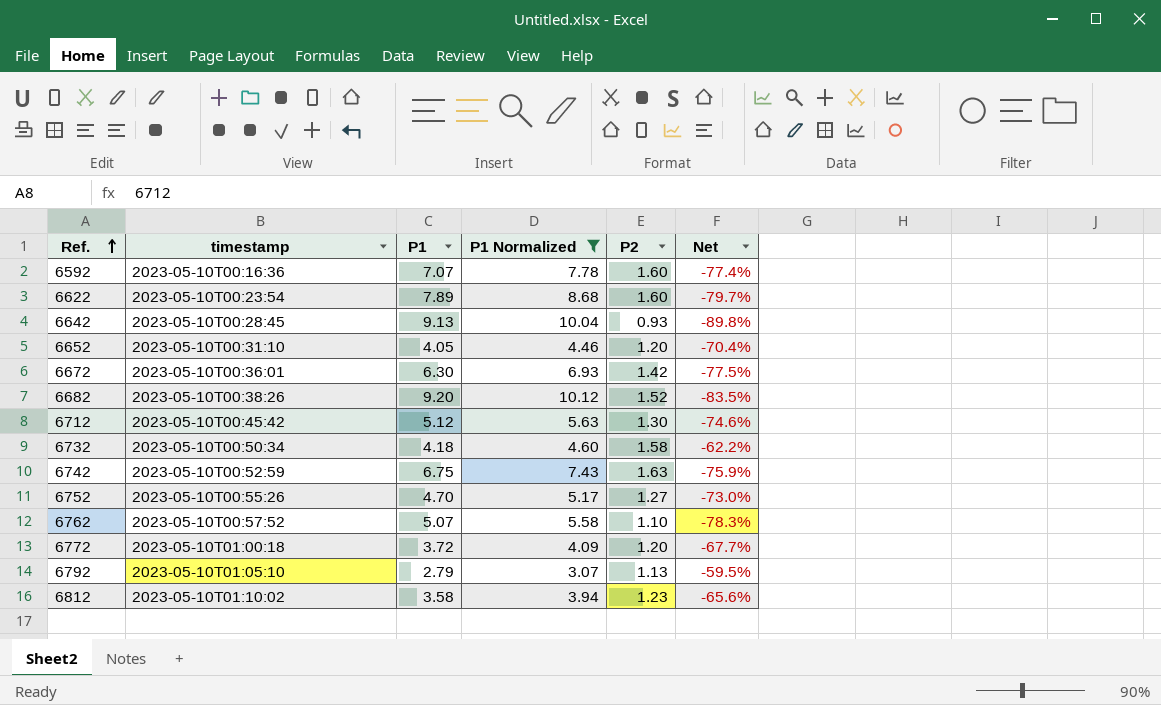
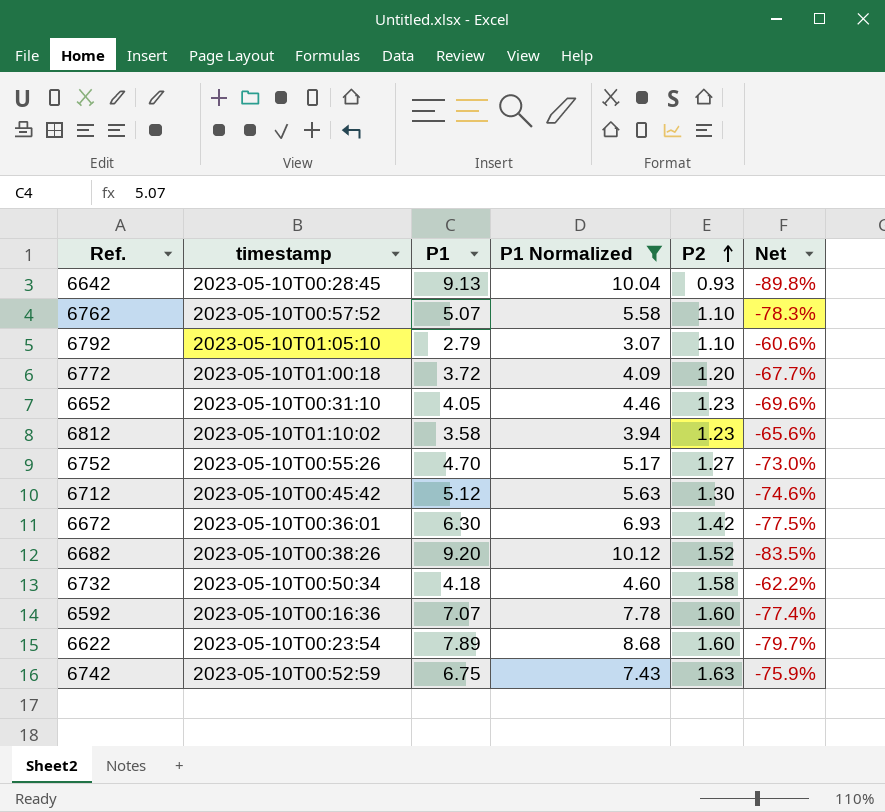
row order: Ref. ascending -> P2 ascending
6792 | P2: 1.13 -> 1.10
6792 | Net: -59.5% -> -60.6%
6652 | P2: 1.20 -> 1.23
6652 | Net: -70.4% -> -69.6%

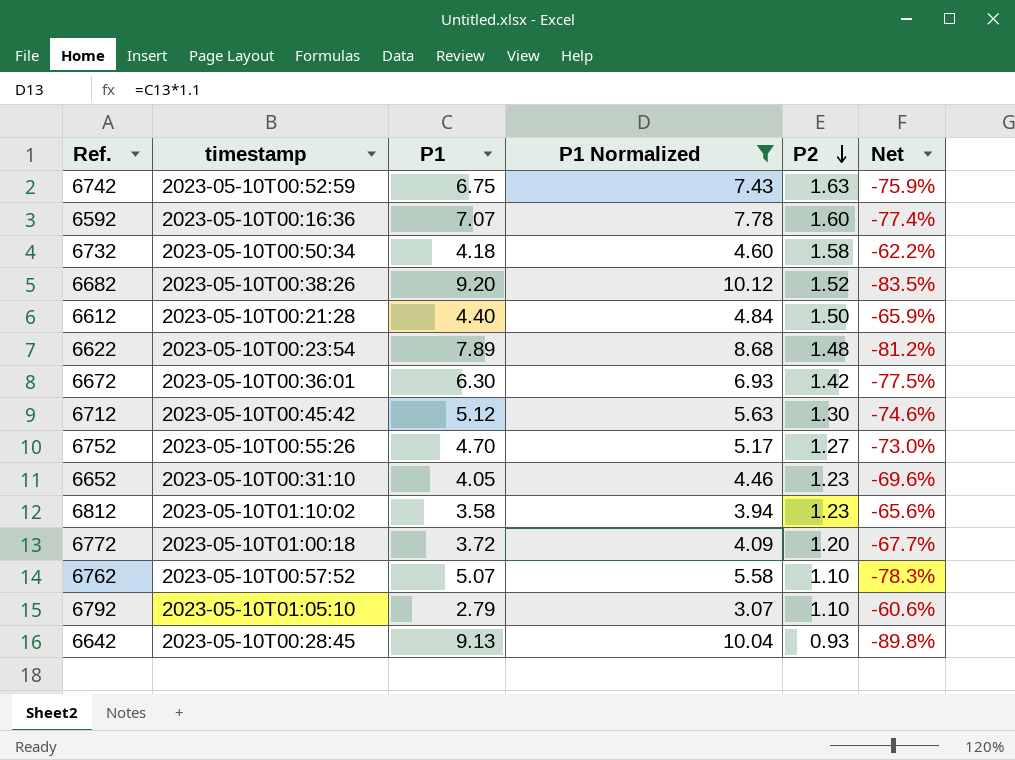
row order: P2 ascending -> P2 descending
row 6612: none -> 2023-05-10T00:21:28 | 4.40 | 4.84 | 1.50 | -65.9%
6622 | P2: 1.60 -> 1.48
6622 | Net: -79.7% -> -81.2%

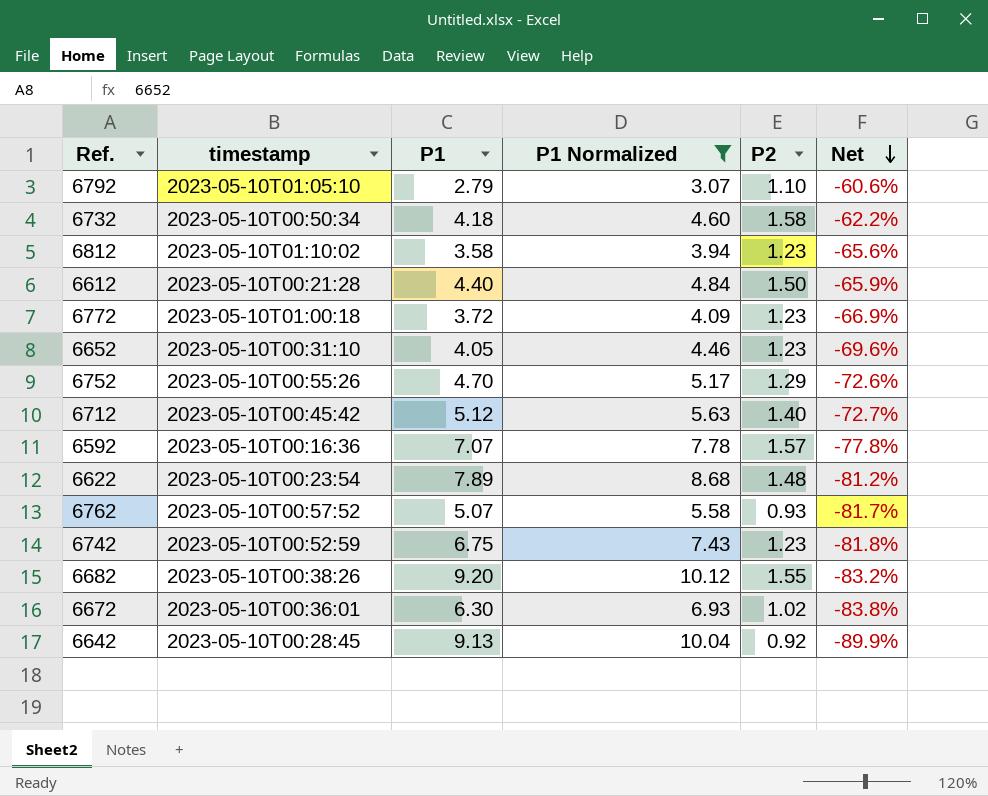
row order: P2 descending -> Net descending
6772 | P2: 1.20 -> 1.23
6772 | Net: -67.7% -> -66.9%
6752 | P2: 1.27 -> 1.29
6752 | Net: -73.0% -> -72.6%
6712 | P2: 1.30 -> 1.40
6712 | Net: -74.6% -> -72.7%
6592 | P2: 1.60 -> 1.57
6592 | Net: -77.4% -> -77.8%
6762 | P2: 1.10 -> 0.93
6762 | Net: -78.3% -> -81.7%
6742 | P2: 1.63 -> 1.23
6742 | Net: -75.9% -> -81.8%
6682 | P2: 1.52 -> 1.55
6682 | Net: -83.5% -> -83.2%
6672 | P2: 1.42 -> 1.02
6672 | Net: -77.5% -> -83.8%
6642 | P2: 0.93 -> 0.92
6642 | Net: -89.8% -> -89.9%

